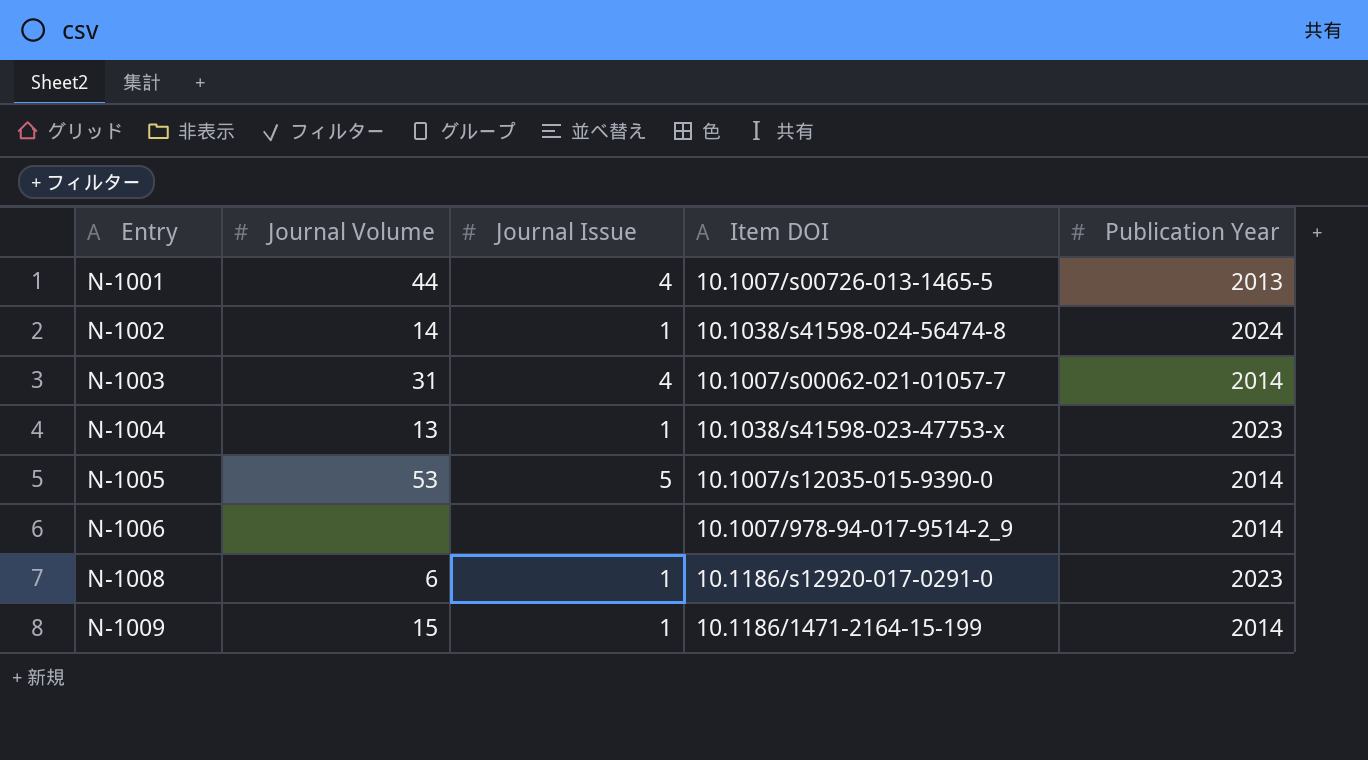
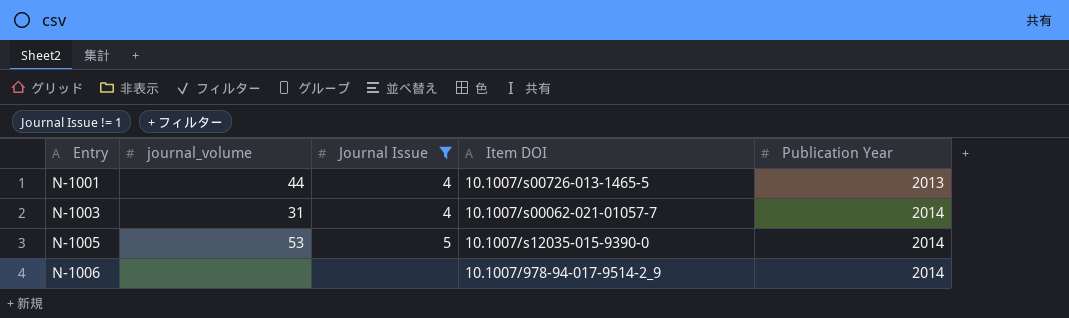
filter: none -> Journal Issue != 1
column name: Journal Volume -> journal_volume

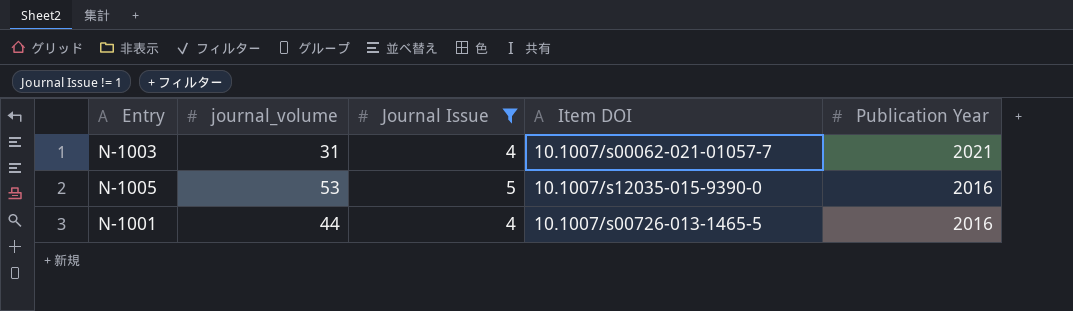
row order: Entry ascending -> Publication Year descending
row N-1006: none | none | 10.1007/978-94-017-9514-2_9 | 2014 -> none
N-1003 | Publication Year: 2014 -> 2021
N-1005 | Publication Year: 2014 -> 2016
N-1001 | Publication Year: 2013 -> 2016

